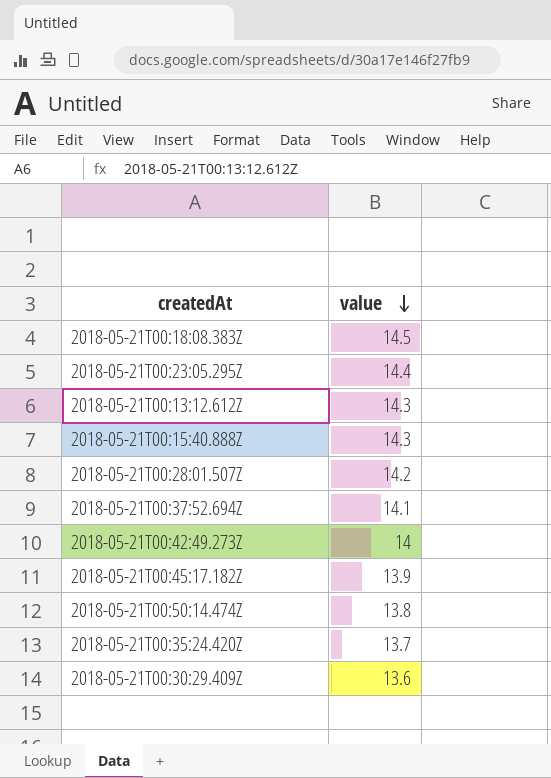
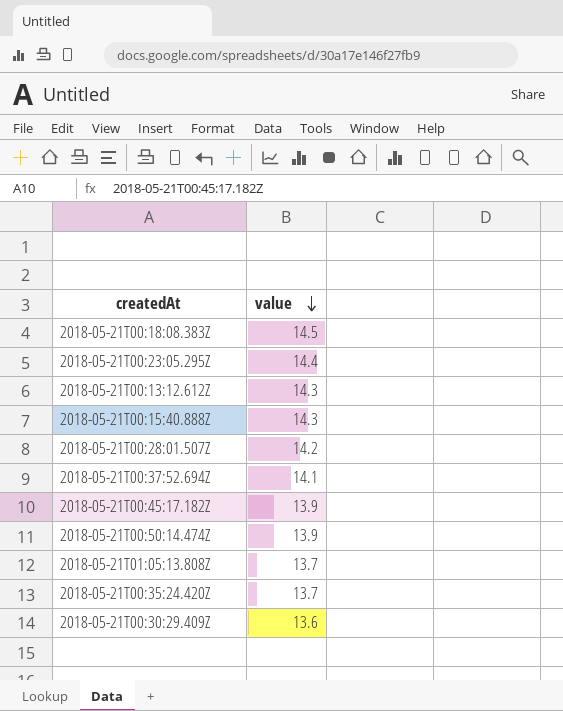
row 2018-05-21T00:42:49.273Z: 14 -> none
2018-05-21T00:50:14.474Z | value: 13.8 -> 13.9
row 2018-05-21T01:05:13.808Z: none -> 13.7

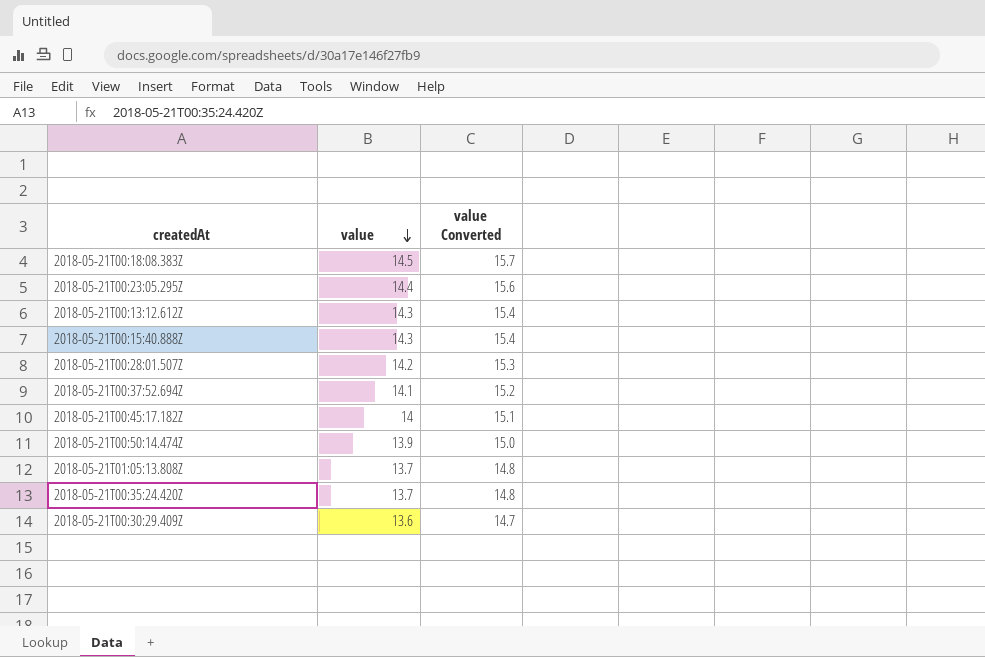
column value Converted | formula: none -> [value] * 1.08
2018-05-21T00:45:17.182Z | value: 13.9 -> 14

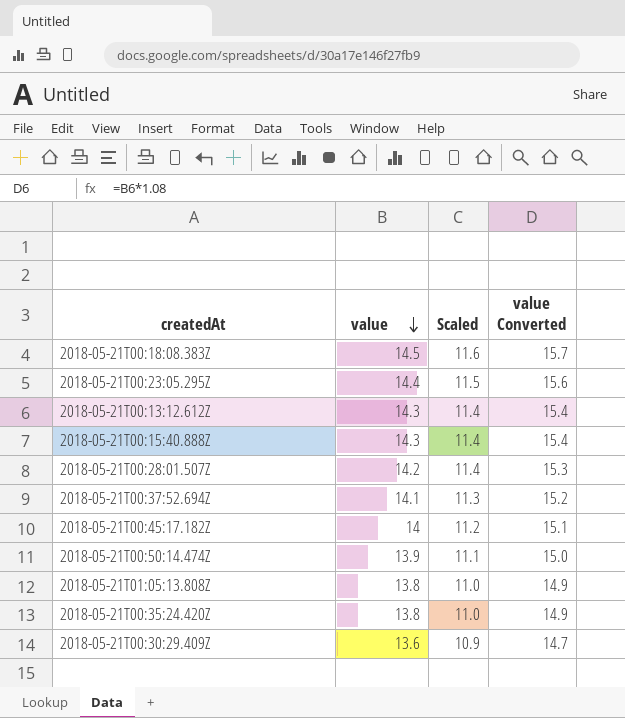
column Scaled | formula: none -> [value] * 0.8
2018-05-21T01:05:13.808Z | value: 13.7 -> 13.8
2018-05-21T01:05:13.808Z | value Converted: 14.8 -> 14.9
2018-05-21T00:35:24.420Z | value: 13.7 -> 13.8
2018-05-21T00:35:24.420Z | value Converted: 14.8 -> 14.9

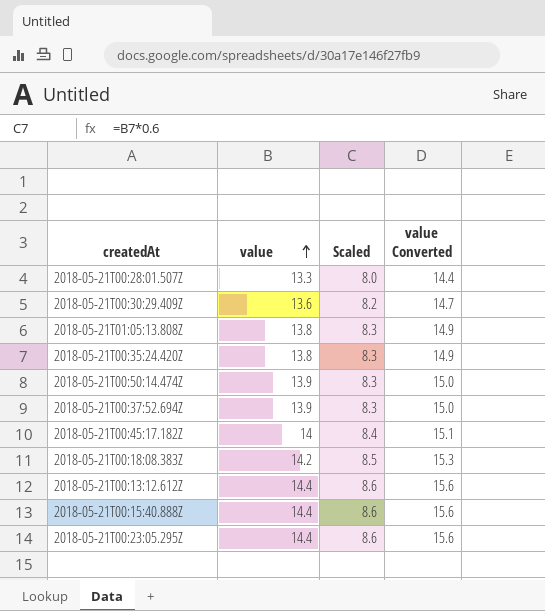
row order: value descending -> value ascending
column Scaled | formula: [value] * 0.8 -> [value] * 0.6
2018-05-21T00:28:01.507Z | value: 14.2 -> 13.3
2018-05-21T00:28:01.507Z | value Converted: 15.3 -> 14.4
2018-05-21T00:37:52.694Z | value: 14.1 -> 13.9
2018-05-21T00:37:52.694Z | value Converted: 15.2 -> 15.0
2018-05-21T00:18:08.383Z | value: 14.5 -> 14.2
2018-05-21T00:18:08.383Z | value Converted: 15.7 -> 15.3
2018-05-21T00:13:12.612Z | value: 14.3 -> 14.4
2018-05-21T00:13:12.612Z | value Converted: 15.4 -> 15.6
2018-05-21T00:15:40.888Z | value: 14.3 -> 14.4
2018-05-21T00:15:40.888Z | value Converted: 15.4 -> 15.6

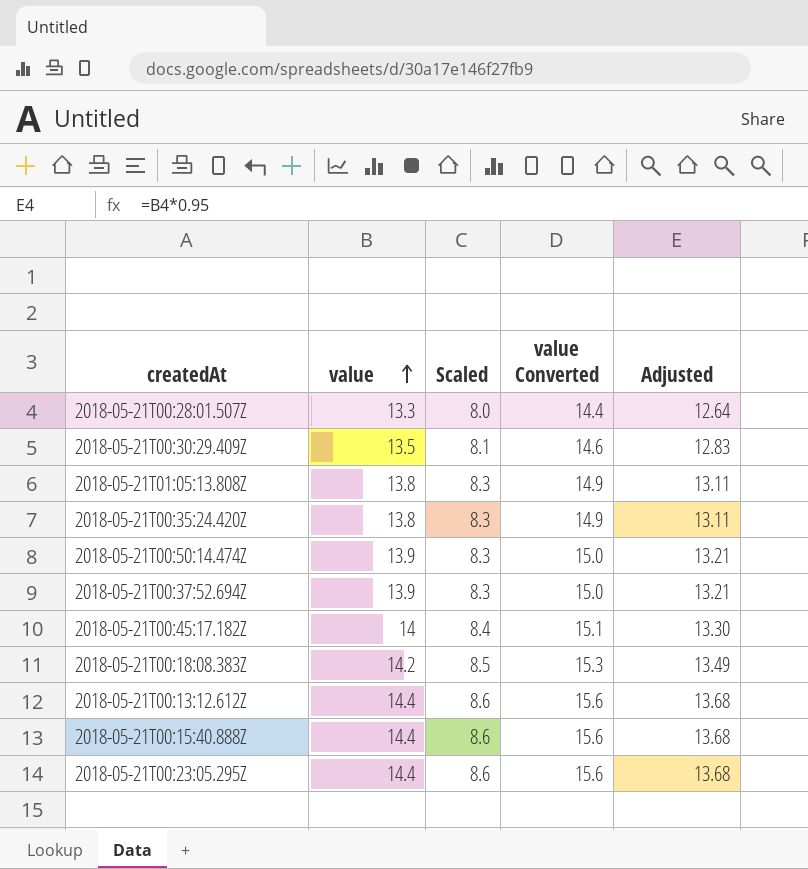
column Adjusted | formula: none -> [value] * 0.95
2018-05-21T00:30:29.409Z | value: 13.6 -> 13.5
2018-05-21T00:30:29.409Z | Scaled: 8.2 -> 8.1
2018-05-21T00:30:29.409Z | value Converted: 14.7 -> 14.6

